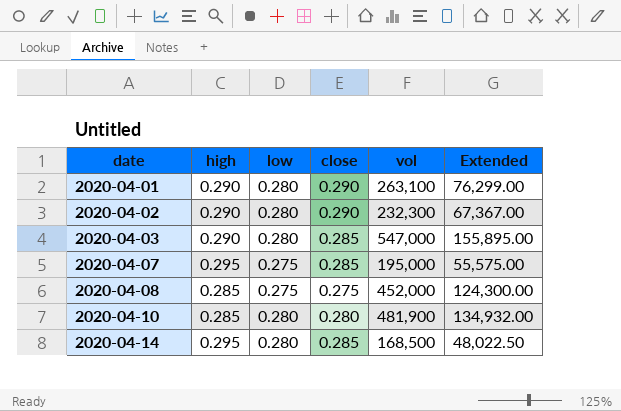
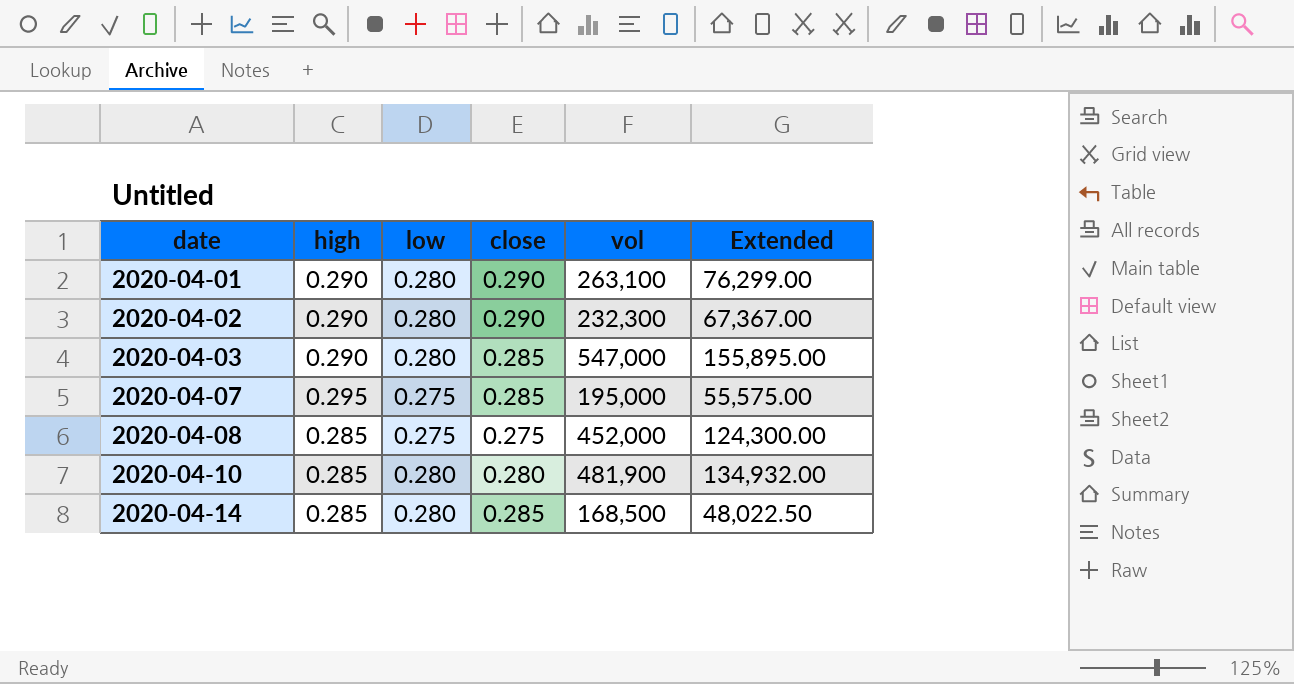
2020-04-14 | high: 0.295 -> 0.285

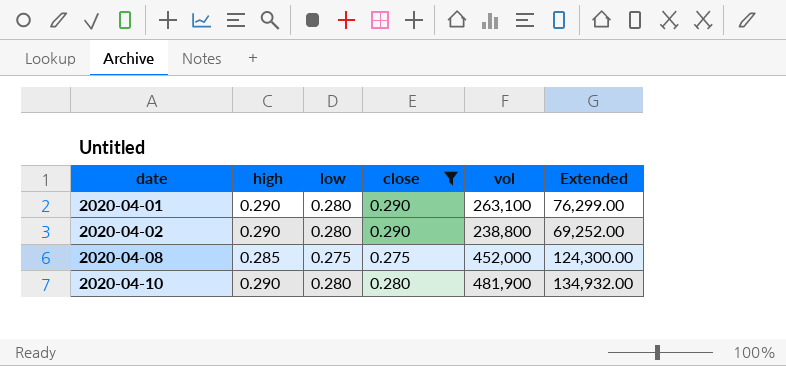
filter: none -> close != 0.285
2020-04-02 | vol: 232,300 -> 238,800
2020-04-02 | Extended: 67,367.00 -> 69,252.00
2020-04-10 | high: 0.285 -> 0.290

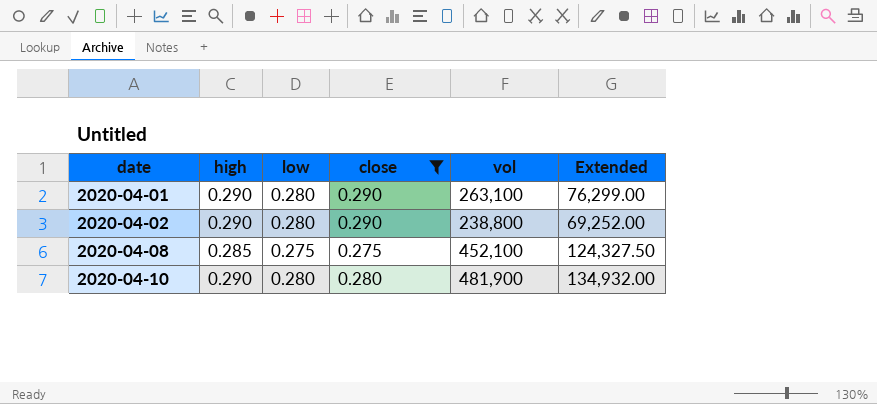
2020-04-08 | vol: 452,000 -> 452,100
2020-04-08 | Extended: 124,300.00 -> 124,327.50

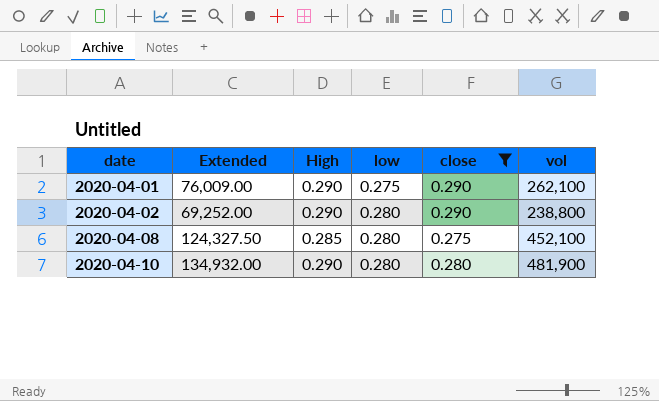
column Extended | position: 6 -> 2
column name: high -> High
2020-04-01 | Extended: 76,299.00 -> 76,009.00
2020-04-01 | low: 0.280 -> 0.275
2020-04-01 | vol: 263,100 -> 262,100
2020-04-08 | low: 0.275 -> 0.280

